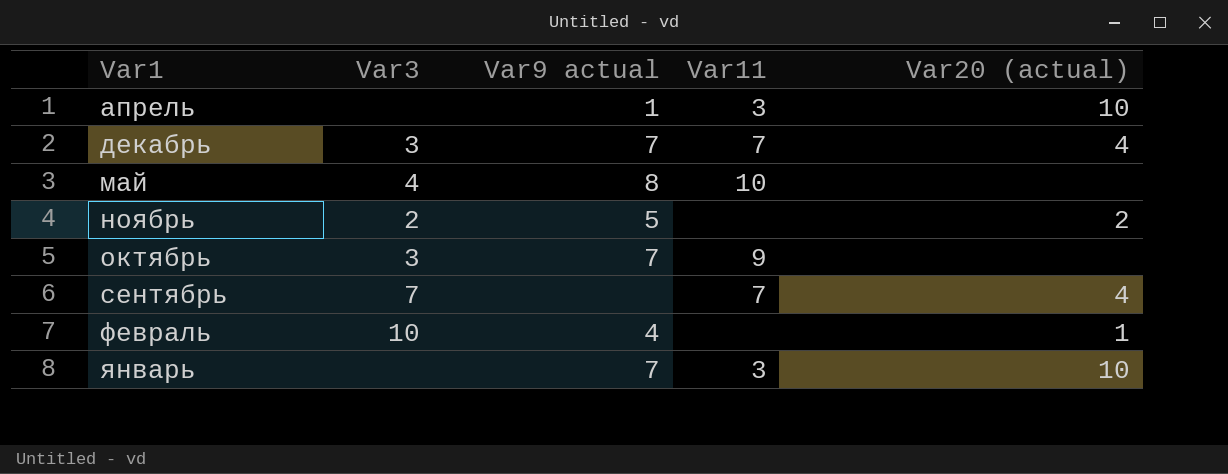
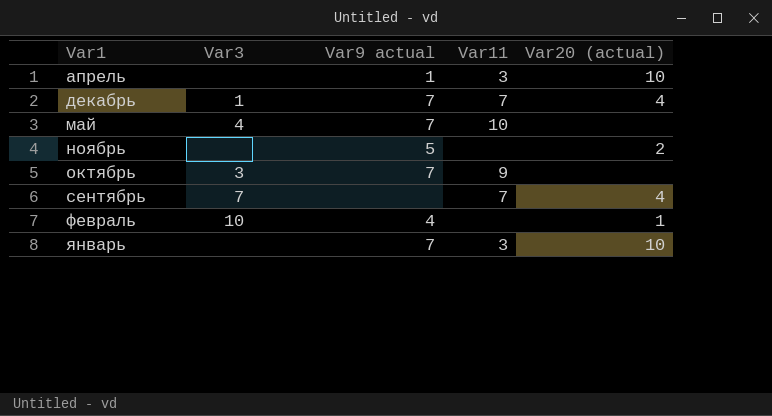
декабрь | Var3: 3 -> 1
май | Var9 actual: 8 -> 7
ноябрь | Var3: 2 -> none

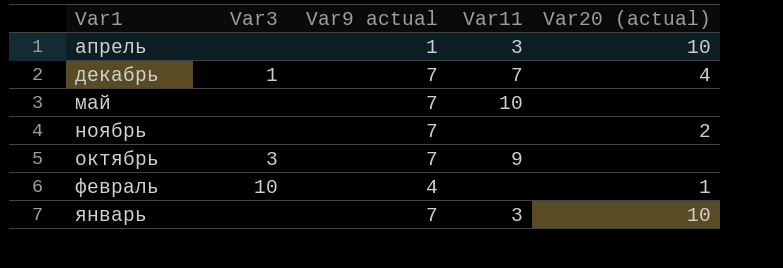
row сентябрь: 7 | none | 7 | 4 -> none
май | Var3: 4 -> none
ноябрь | Var9 actual: 5 -> 7

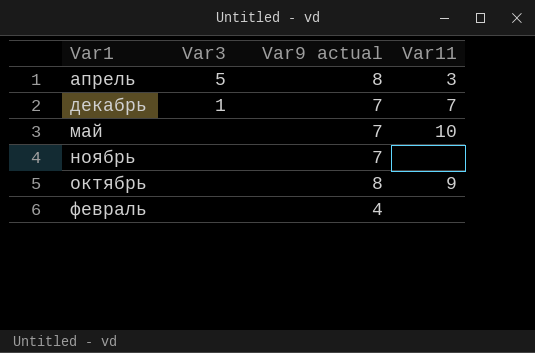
column Var20 (actual) | position: 5 -> none
row январь: none | 7 | 3 | 10 -> none
апрель | Var3: none -> 5
апрель | Var9 actual: 1 -> 8
октябрь | Var3: 3 -> none
октябрь | Var9 actual: 7 -> 8
февраль | Var3: 10 -> none

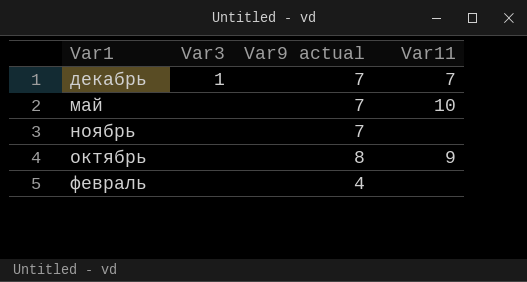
row апрель: 5 | 8 | 3 -> none

